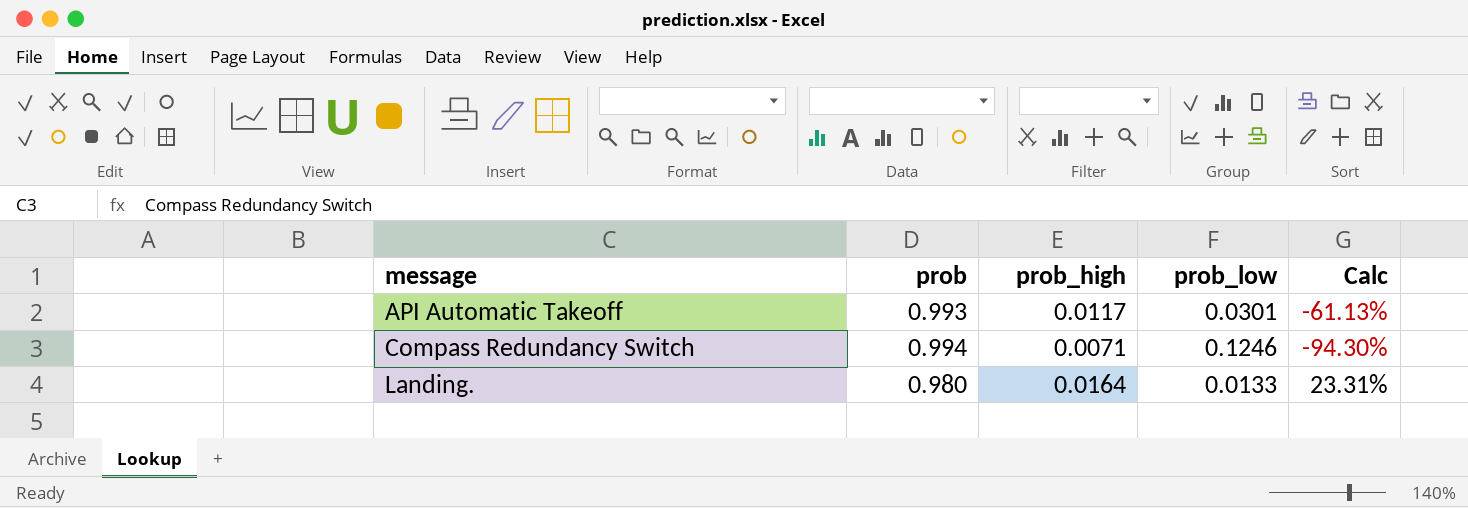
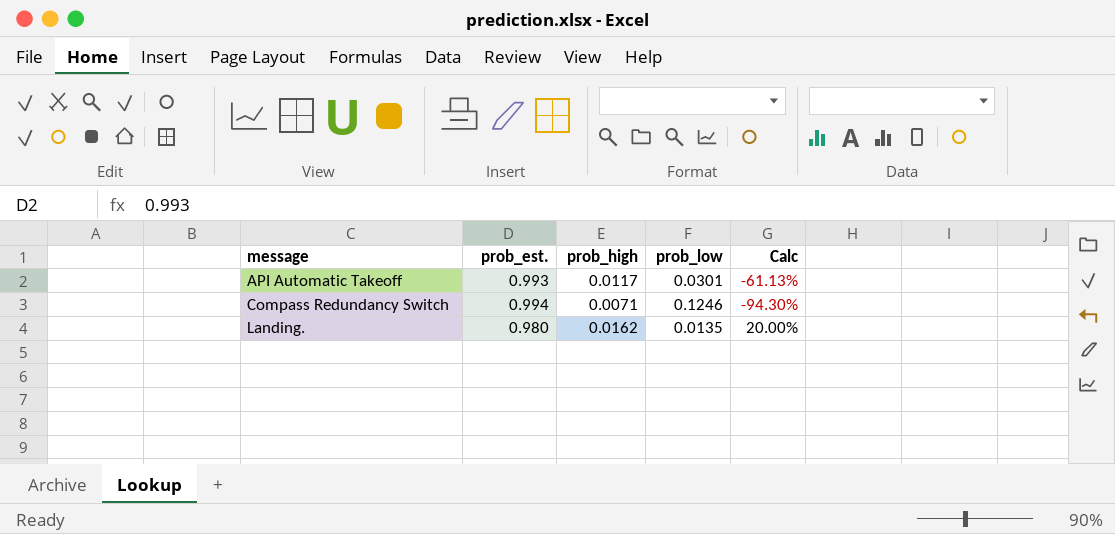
column name: prob -> prob_est.
Landing. | prob_high: 0.0164 -> 0.0162
Landing. | prob_low: 0.0133 -> 0.0135
Landing. | Calc: 23.31% -> 20.00%

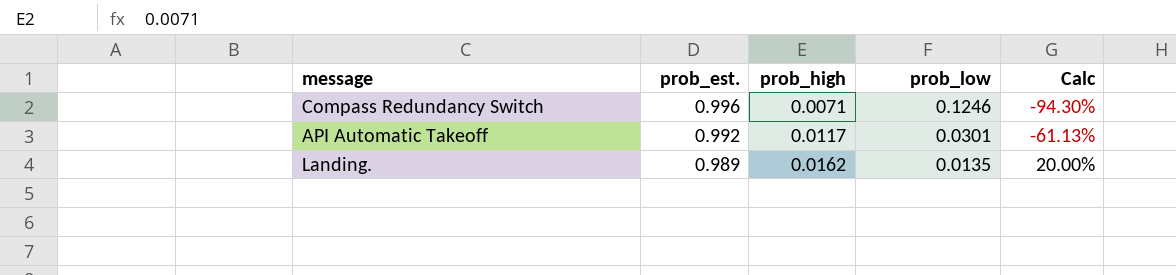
row order: message ascending -> prob_est. descending
Compass Redundancy Switch | prob_est.: 0.994 -> 0.996
API Automatic Takeoff | prob_est.: 0.993 -> 0.992
Landing. | prob_est.: 0.980 -> 0.989

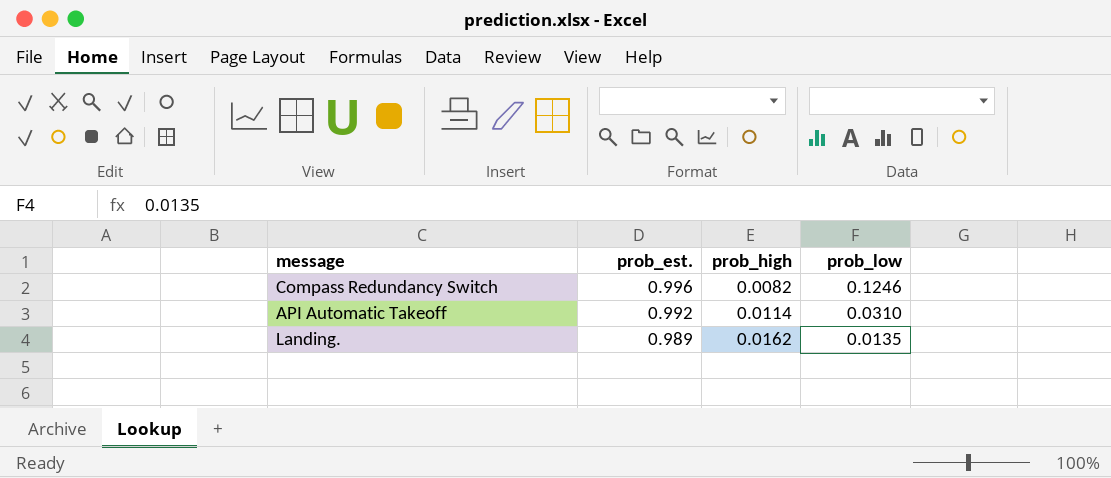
column Calc | formula: ([prob_high] - [prob_low]) / [prob_low] -> none
Compass Redundancy Switch | prob_high: 0.0071 -> 0.0082
API Automatic Takeoff | prob_high: 0.0117 -> 0.0114
API Automatic Takeoff | prob_low: 0.0301 -> 0.0310

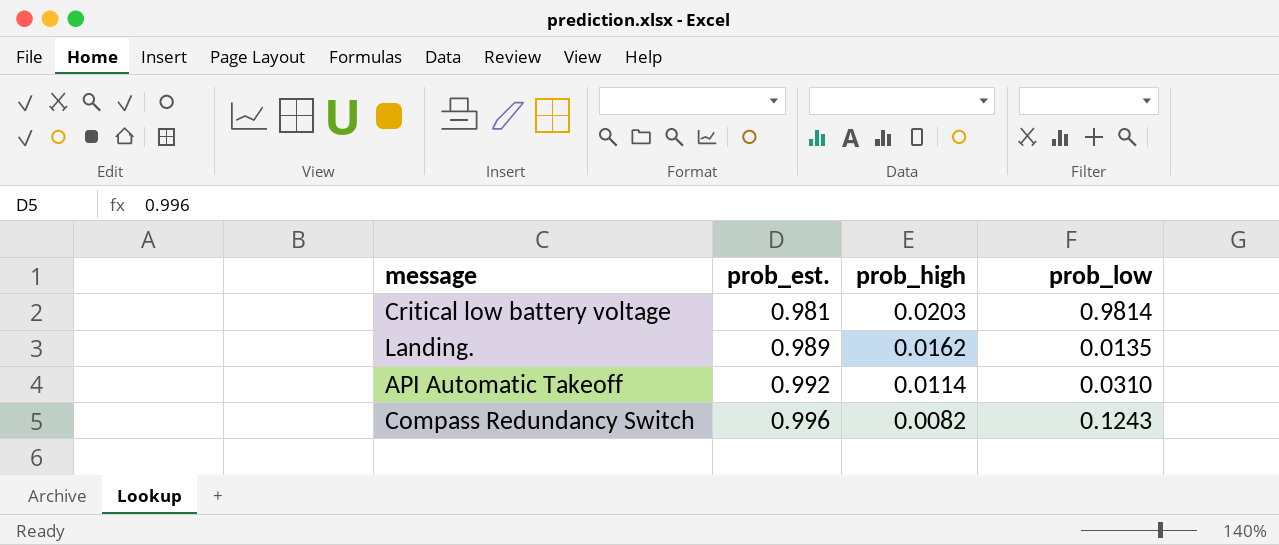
row order: prob_est. descending -> prob_est. ascending
row Critical low battery voltage: none -> 0.981 | 0.0203 | 0.9814
Compass Redundancy Switch | prob_low: 0.1246 -> 0.1243

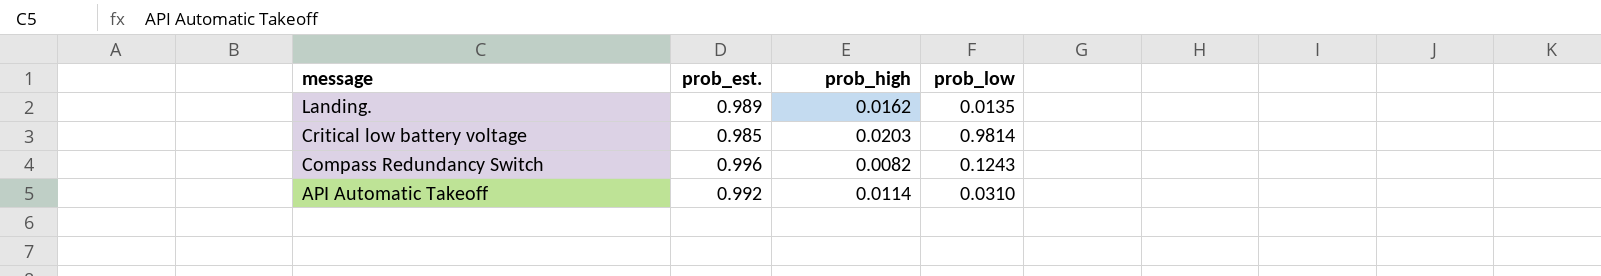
row order: prob_est. ascending -> message descending
Critical low battery voltage | prob_est.: 0.981 -> 0.985

